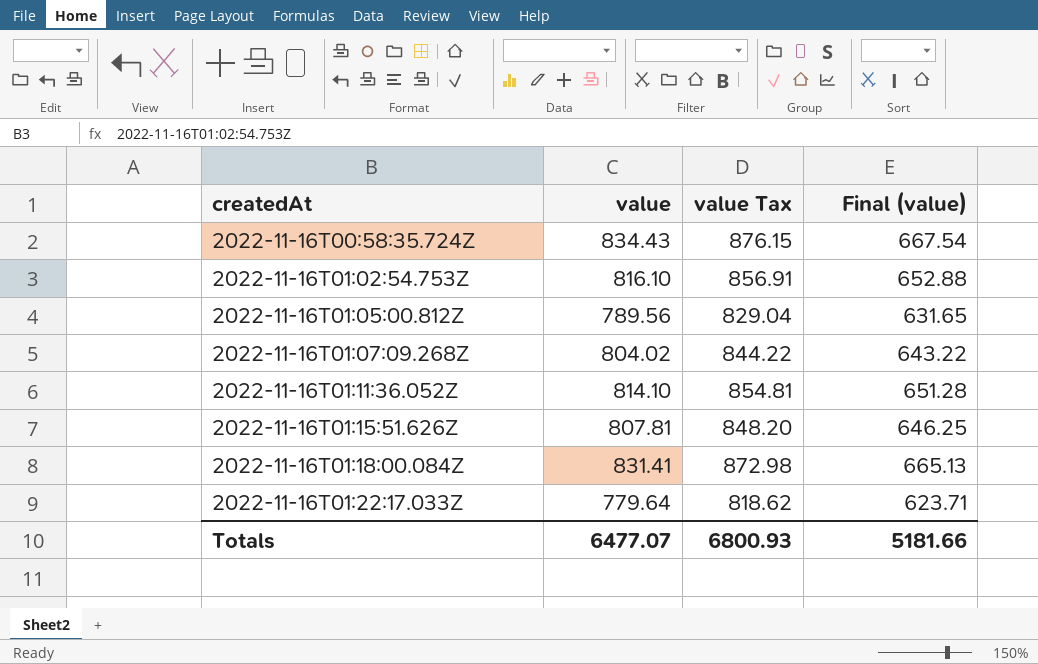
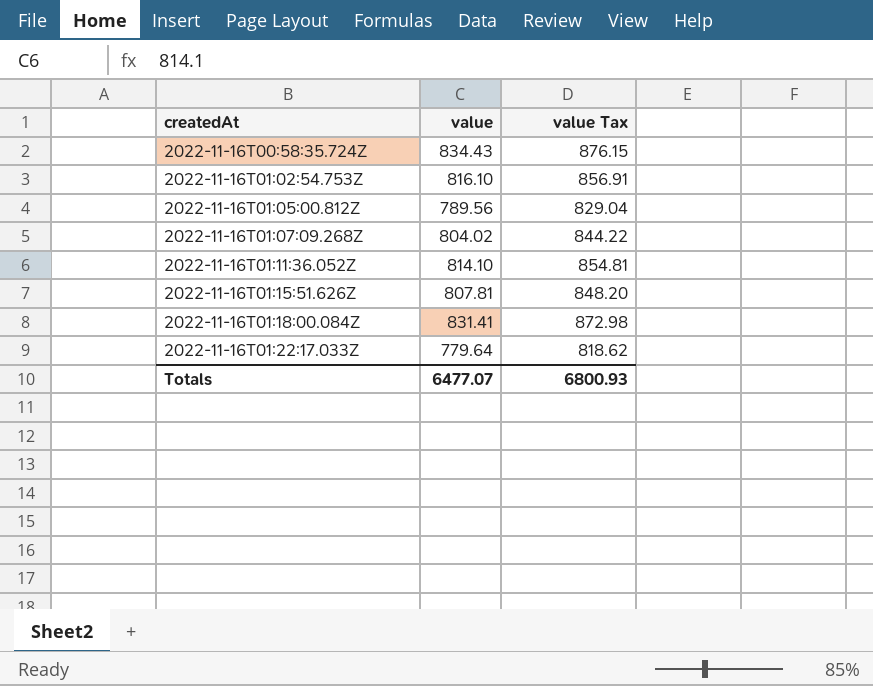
column Final (value) | formula: [value] * 0.8 -> none

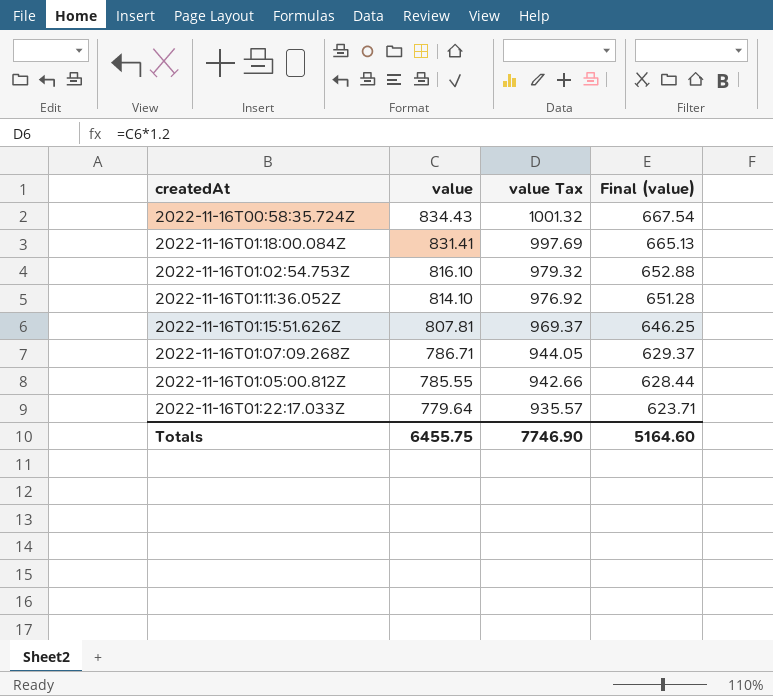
row order: createdAt ascending -> value descending
column value Tax | formula: [value] * 1.05 -> [value] * 1.2
column Final (value) | formula: none -> [value] * 0.8
2022-11-16T01:07:09.268Z | value: 804.02 -> 786.71
2022-11-16T01:05:00.812Z | value: 789.56 -> 785.55
Totals | value: 6477.07 -> 6455.75
Totals | value Tax: 6800.93 -> 7746.90

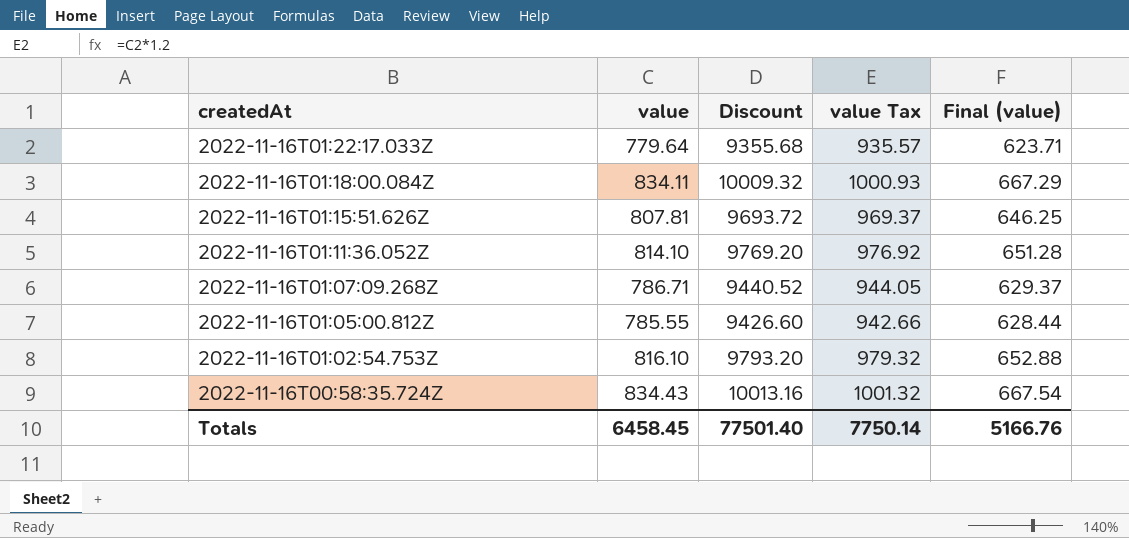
row order: value descending -> createdAt descending
column Discount | formula: none -> [value] * 12
2022-11-16T01:18:00.084Z | value: 831.41 -> 834.11
2022-11-16T01:18:00.084Z | value Tax: 997.69 -> 1000.93
2022-11-16T01:18:00.084Z | Final (value): 665.13 -> 667.29
Totals | value: 6455.75 -> 6458.45
Totals | value Tax: 7746.90 -> 7750.14
Totals | Final (value): 5164.60 -> 5166.76

